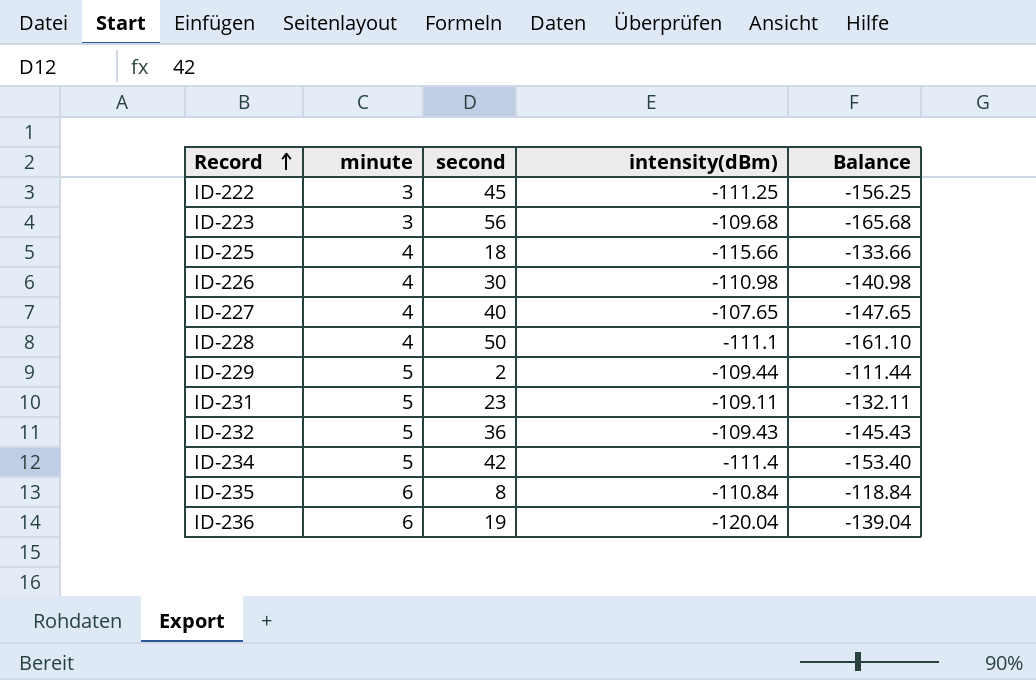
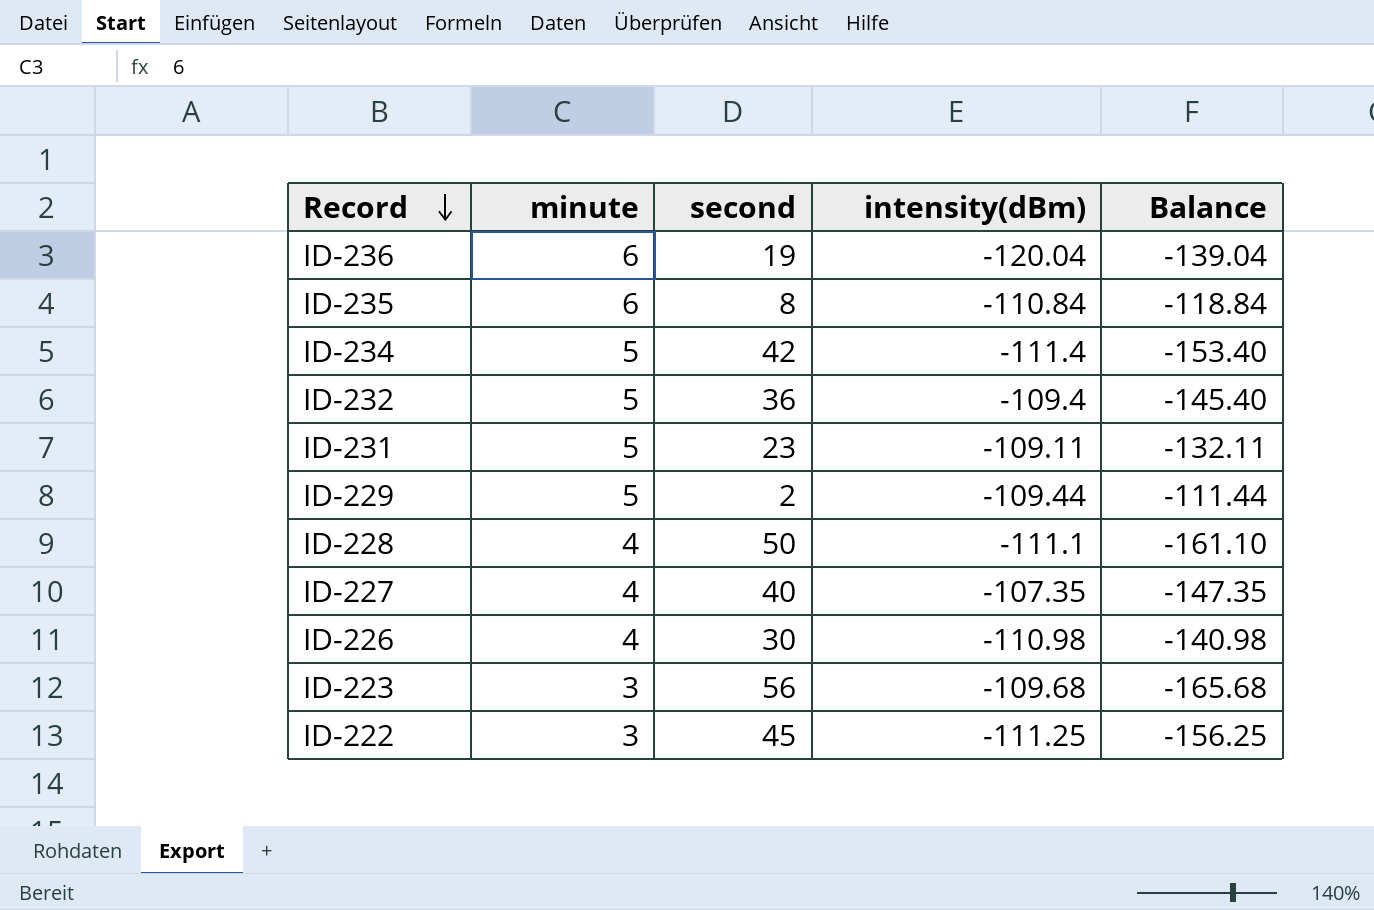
row order: Record ascending -> Record descending
row ID-225: 4 | 18 | -115.66 | -133.66 -> none
ID-232 | intensity(dBm): -109.43 -> -109.4
ID-232 | Balance: -145.43 -> -145.40
ID-227 | intensity(dBm): -107.65 -> -107.35
ID-227 | Balance: -147.65 -> -147.35

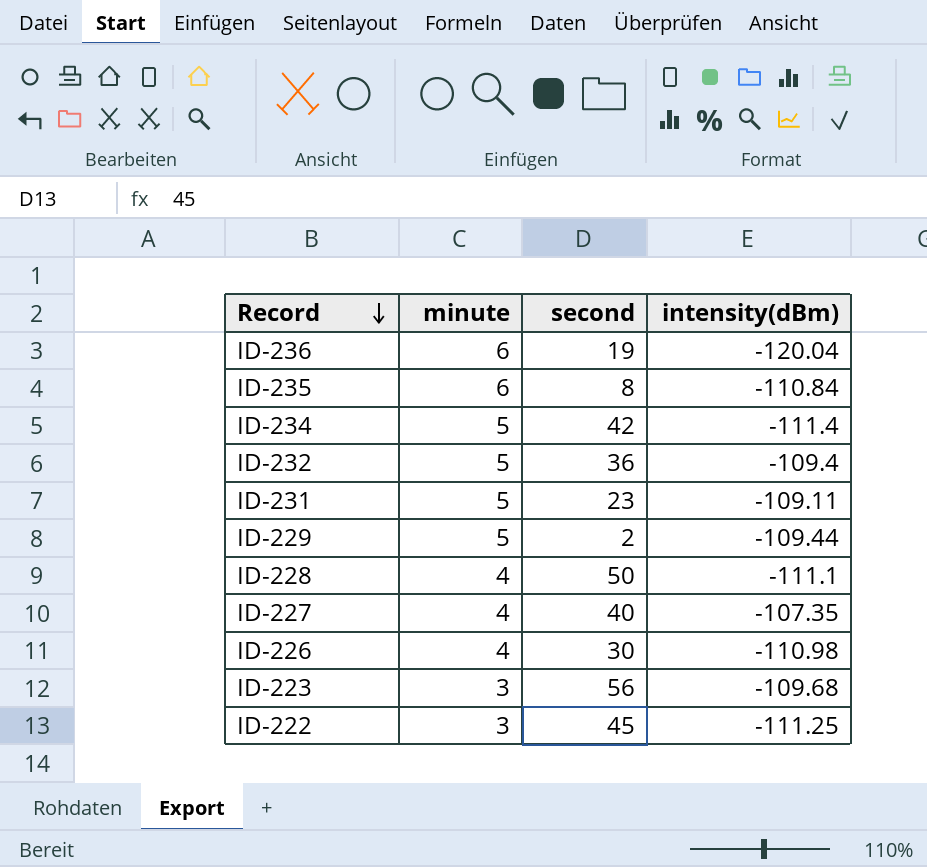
column Balance | formula: [intensity(dBm)] - [second] -> none

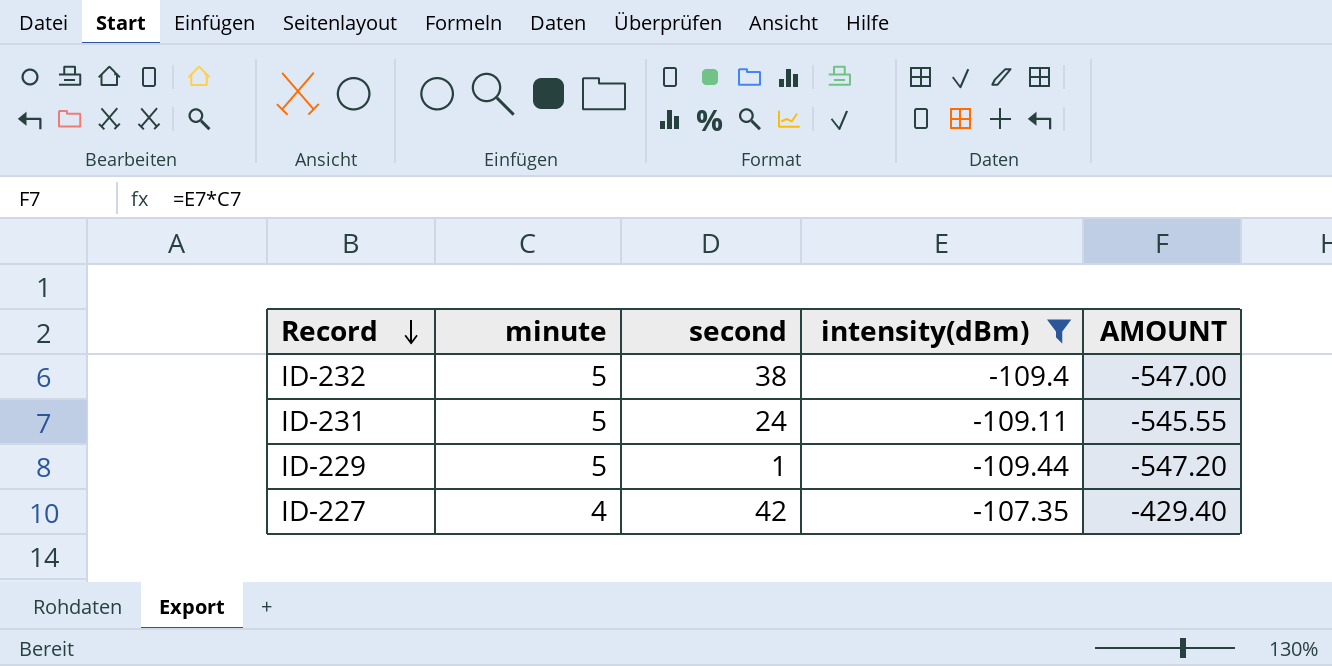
filter: none -> intensity(dBm) >= -109.44
column AMOUNT | formula: none -> [minute] * [intensity(dBm)]
ID-232 | second: 36 -> 38
ID-231 | second: 23 -> 24
ID-229 | second: 2 -> 1
ID-227 | second: 40 -> 42

